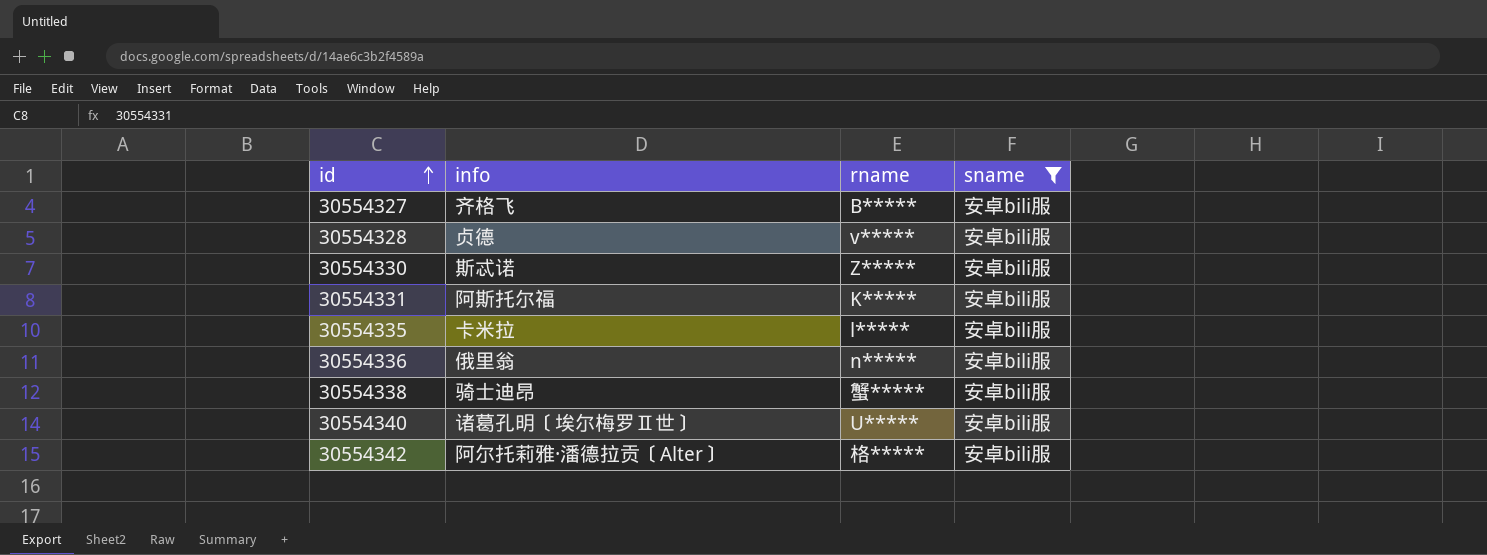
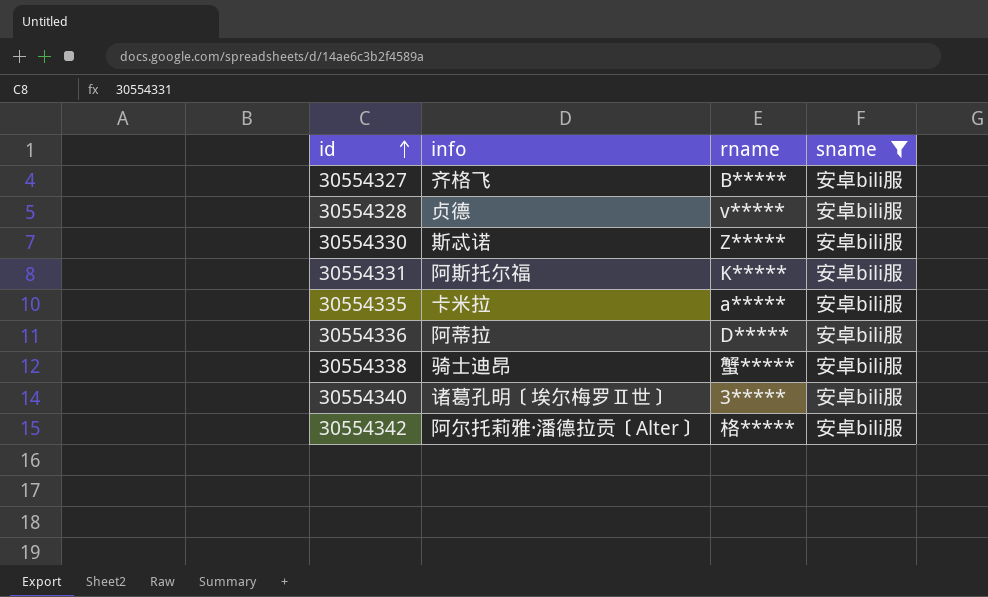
30554335 | rname: l***** -> a*****
30554336 | info: 俄里翁 -> 阿蒂拉
30554336 | rname: n***** -> D*****
30554340 | rname: U***** -> 3*****

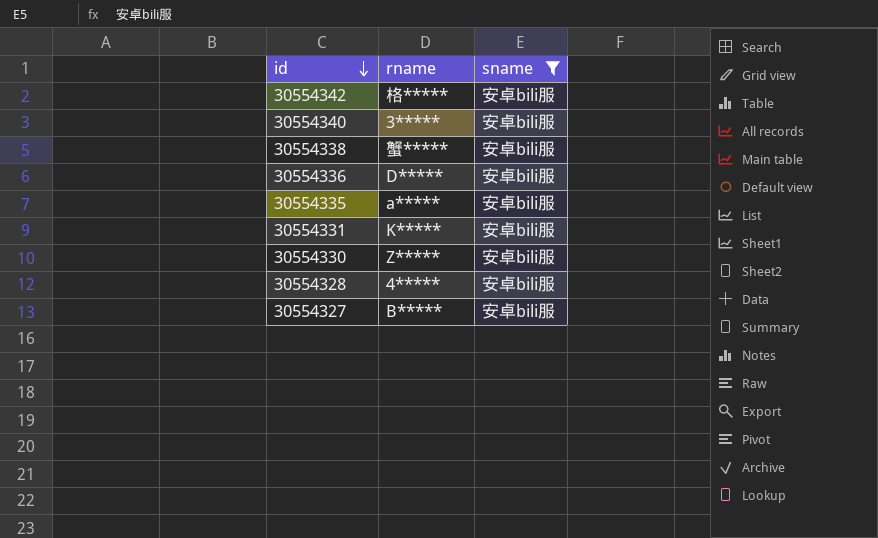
row order: id ascending -> id descending
column info | position: 2 -> none
30554328 | rname: v***** -> 4*****

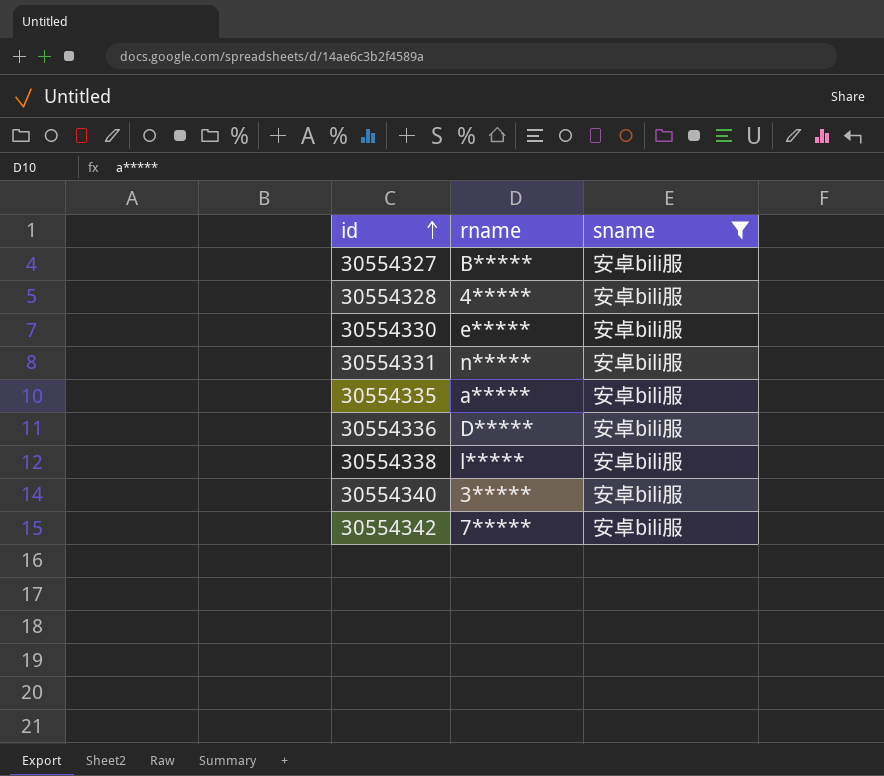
row order: id descending -> id ascending
30554330 | rname: Z***** -> e*****
30554331 | rname: K***** -> n*****
30554338 | rname: 蟹***** -> l*****
30554342 | rname: 格***** -> 7*****

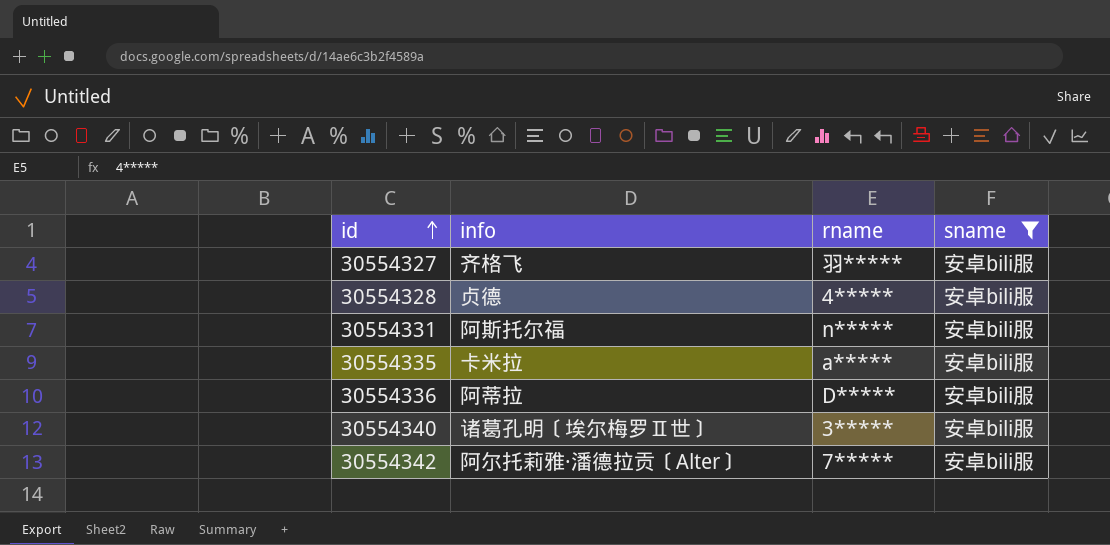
column info | position: none -> 2
row 30554330: e***** | 安卓bili服 -> none
row 30554338: l***** | 安卓bili服 -> none
30554327 | rname: B***** -> 羽*****

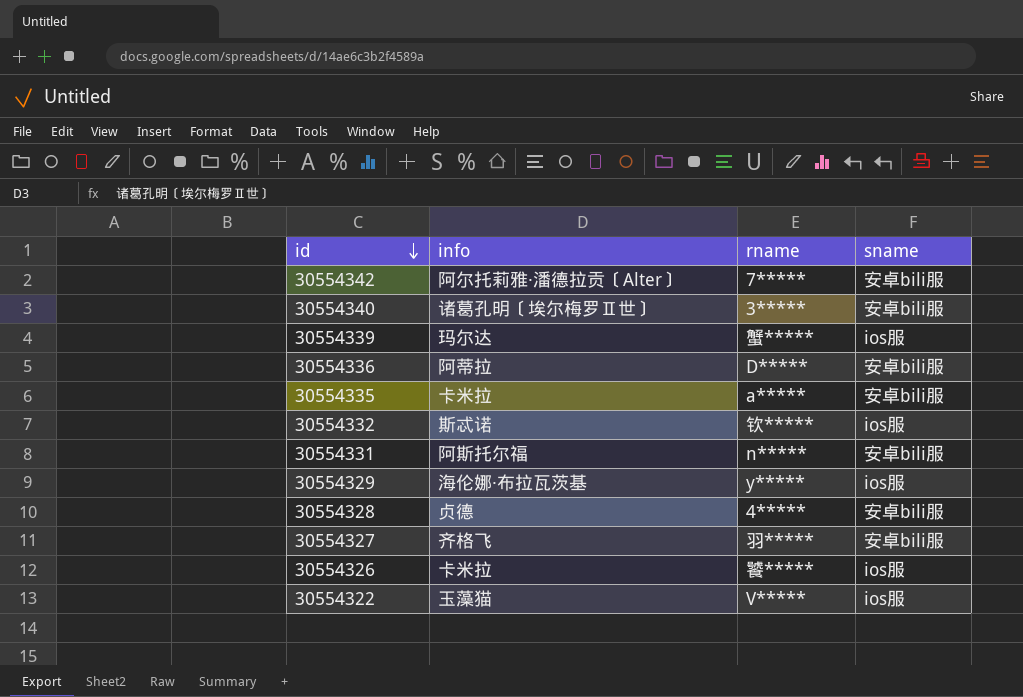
filter: sname = 安卓bili服 -> none
row order: id ascending -> id descending

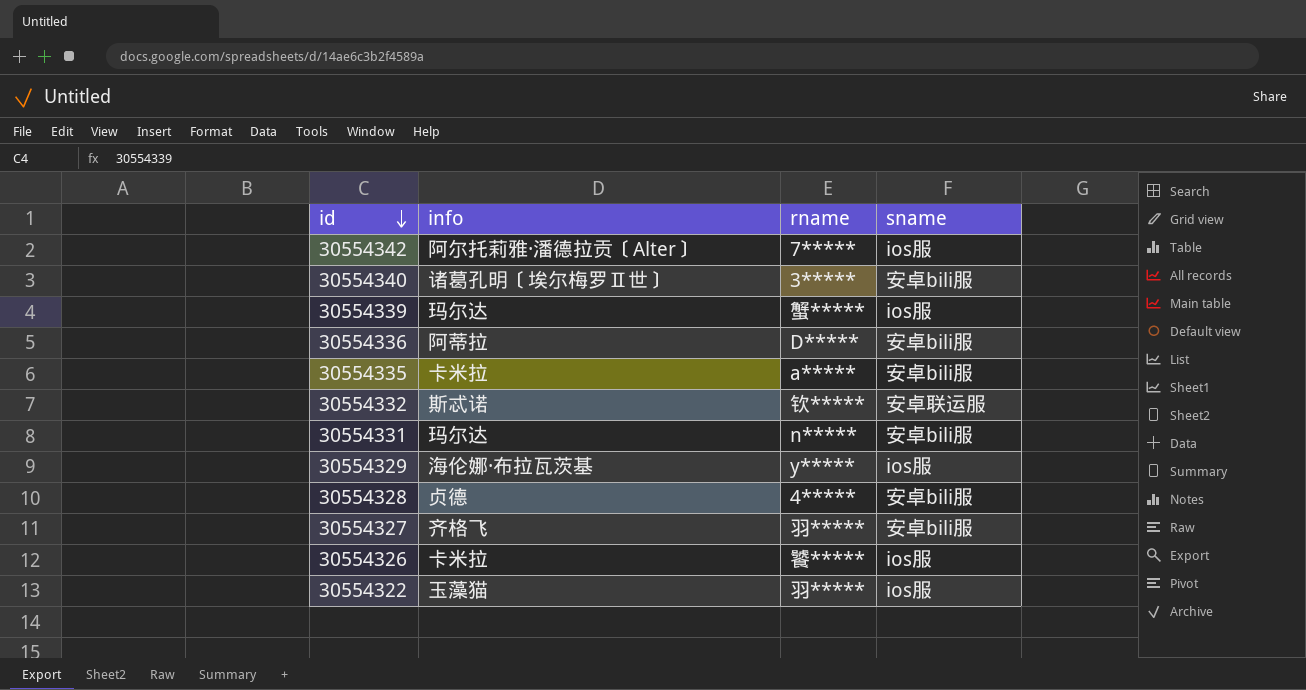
30554342 | sname: 安卓bili服 -> ios服
30554332 | sname: ios服 -> 安卓联运服
30554331 | info: 阿斯托尔福 -> 玛尔达
30554322 | rname: V***** -> 羽*****

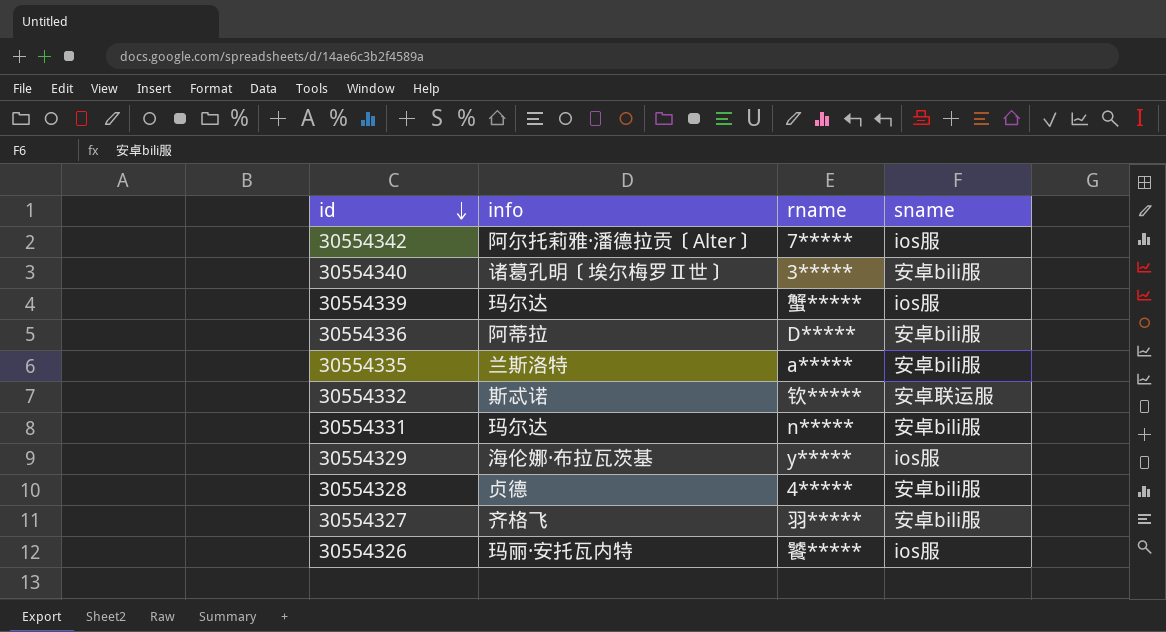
row 30554322: 玉藻猫 | 羽***** | ios服 -> none
30554335 | info: 卡米拉 -> 兰斯洛特
30554326 | info: 卡米拉 -> 玛丽·安托瓦内特

